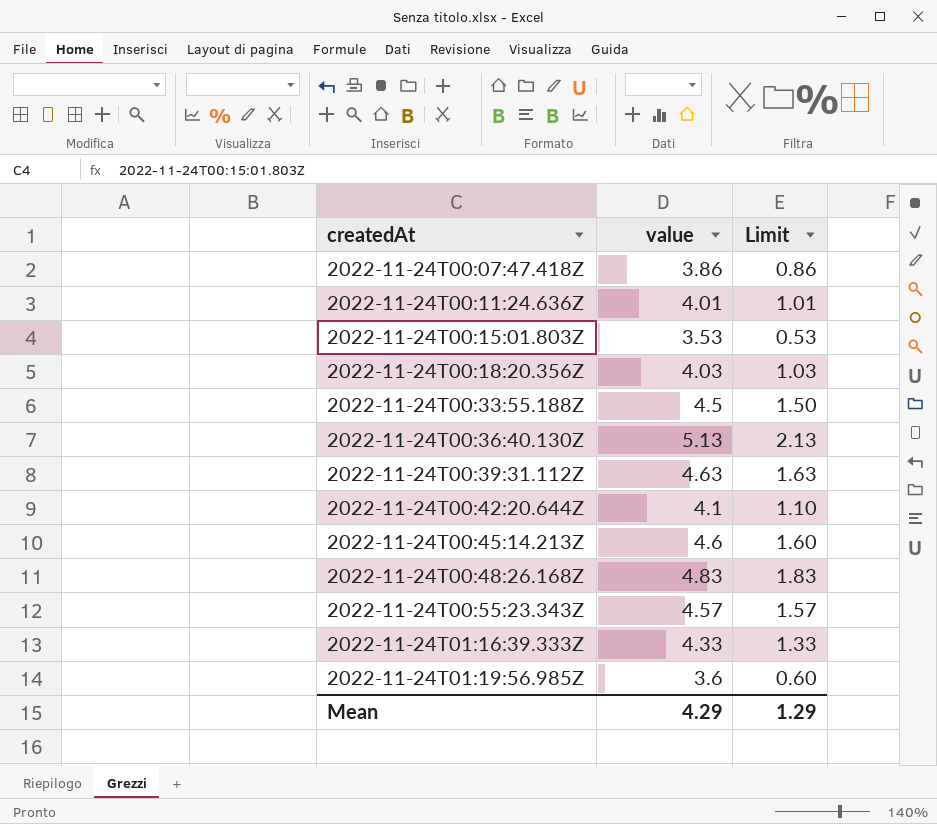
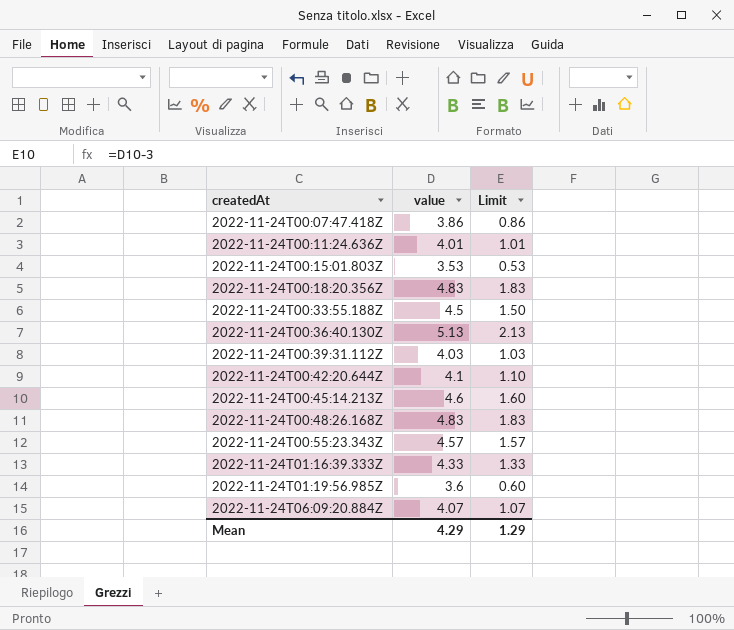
2022-11-24T00:18:20.356Z | value: 4.03 -> 4.83
2022-11-24T00:18:20.356Z | Limit: 1.03 -> 1.83
2022-11-24T00:39:31.112Z | value: 4.63 -> 4.03
2022-11-24T00:39:31.112Z | Limit: 1.63 -> 1.03
row 2022-11-24T06:09:20.884Z: none -> 4.07 | 1.07

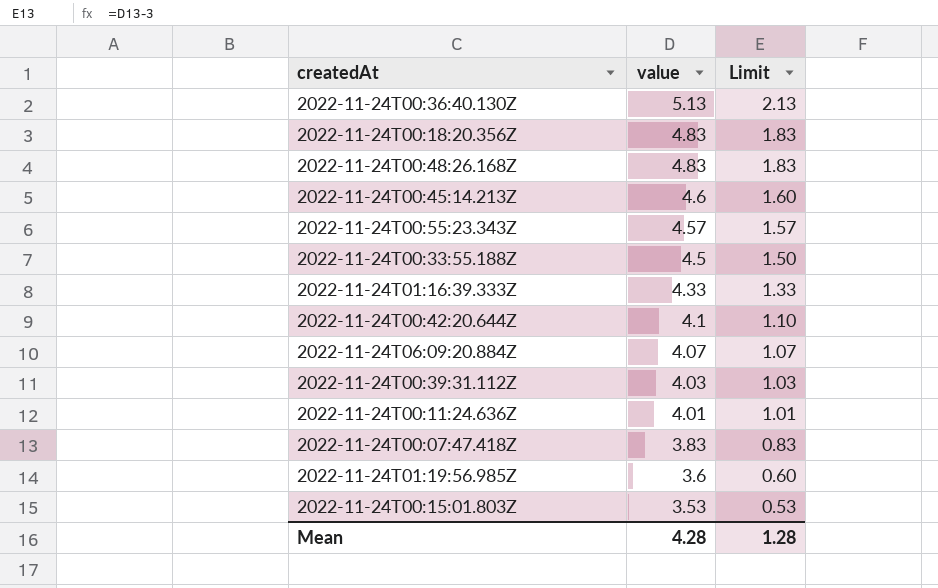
row order: createdAt ascending -> value descending
2022-11-24T00:07:47.418Z | value: 3.86 -> 3.83
2022-11-24T00:07:47.418Z | Limit: 0.86 -> 0.83
Mean | value: 4.29 -> 4.28
Mean | Limit: 1.29 -> 1.28

